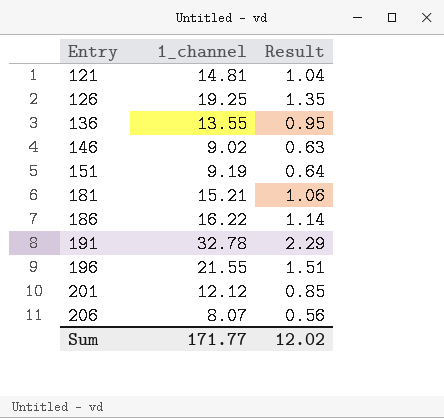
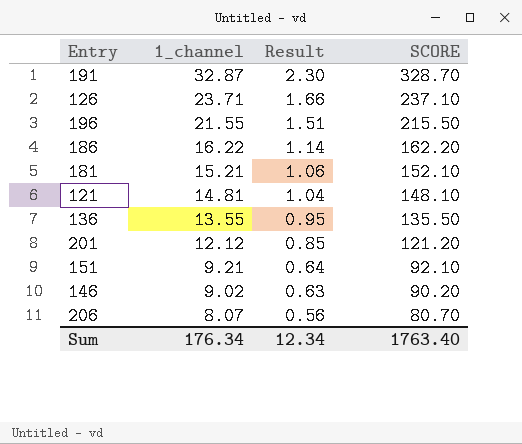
row order: Entry ascending -> 1_channel descending
column SCORE | formula: none -> [1_channel] * 10
191 | 1_channel: 32.78 -> 32.87
191 | Result: 2.29 -> 2.30
126 | 1_channel: 19.25 -> 23.71
126 | Result: 1.35 -> 1.66
151 | 1_channel: 9.19 -> 9.21
Sum | 1_channel: 171.77 -> 176.34
Sum | Result: 12.02 -> 12.34

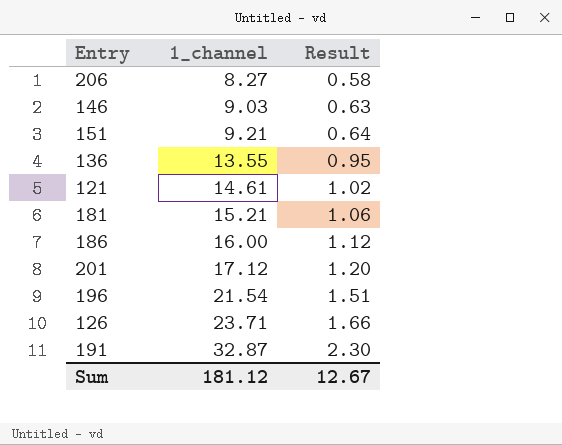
row order: 1_channel descending -> 1_channel ascending
column SCORE | formula: [1_channel] * 10 -> none
206 | 1_channel: 8.07 -> 8.27
206 | Result: 0.56 -> 0.58
146 | 1_channel: 9.02 -> 9.03
121 | 1_channel: 14.81 -> 14.61
121 | Result: 1.04 -> 1.02
186 | 1_channel: 16.22 -> 16.00
186 | Result: 1.14 -> 1.12
201 | 1_channel: 12.12 -> 17.12
201 | Result: 0.85 -> 1.20
196 | 1_channel: 21.55 -> 21.54
Sum | 1_channel: 176.34 -> 181.12
Sum | Result: 12.34 -> 12.67

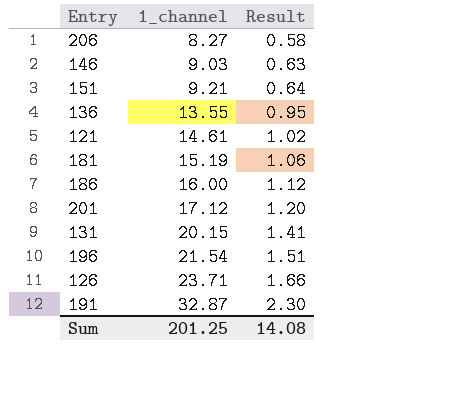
181 | 1_channel: 15.21 -> 15.19
row 131: none -> 20.15 | 1.41
Sum | 1_channel: 181.12 -> 201.25
Sum | Result: 12.67 -> 14.08

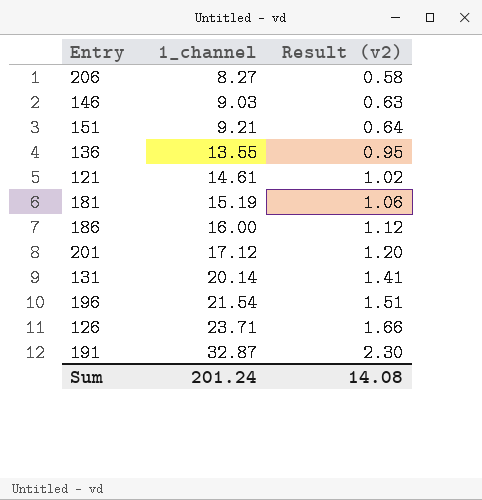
column name: Result -> Result (v2)
131 | 1_channel: 20.15 -> 20.14
Sum | 1_channel: 201.25 -> 201.24

